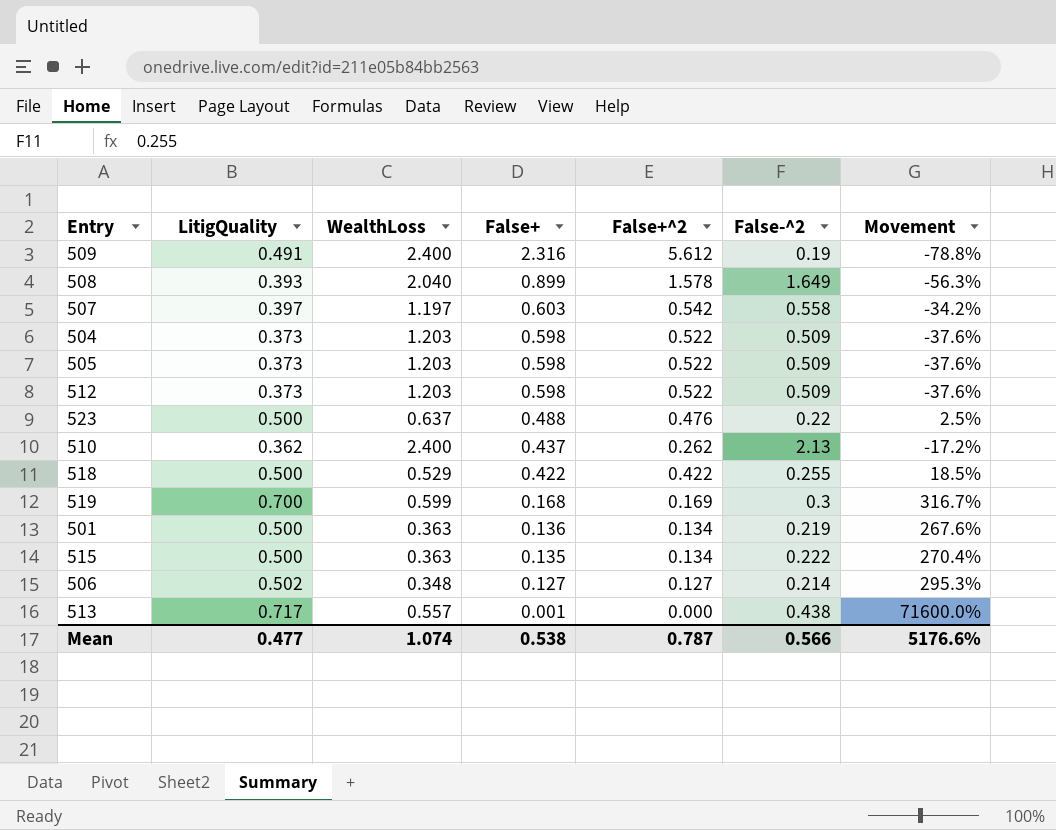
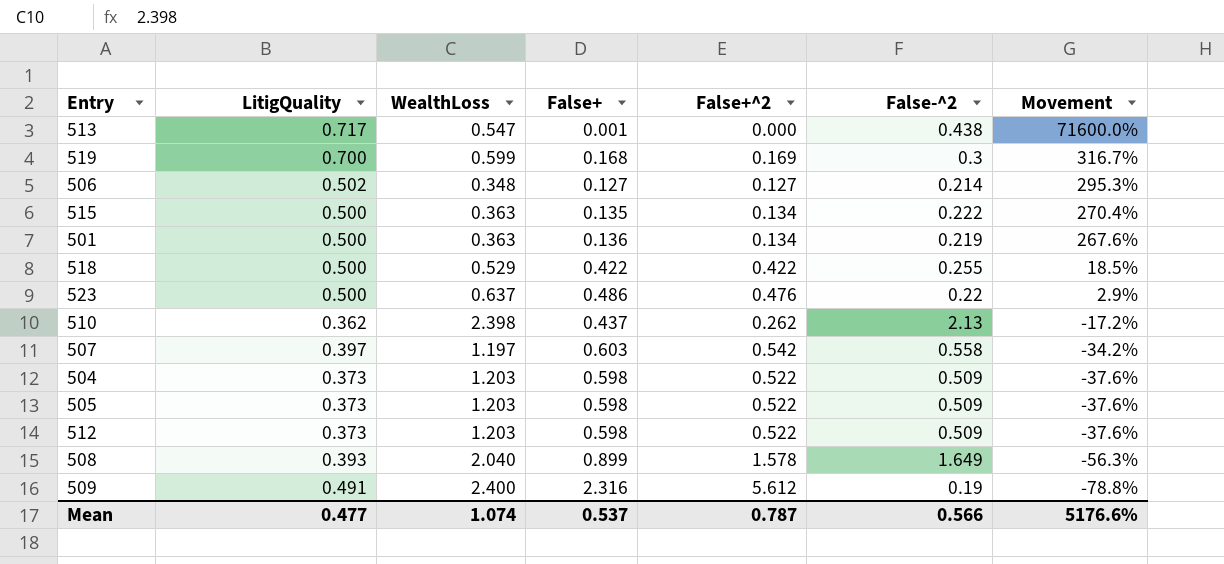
row order: False+ descending -> Movement descending
513 | WealthLoss: 0.557 -> 0.547
523 | False+: 0.488 -> 0.486
523 | Movement: 2.5% -> 2.9%
510 | WealthLoss: 2.400 -> 2.398
Mean | False+: 0.538 -> 0.537

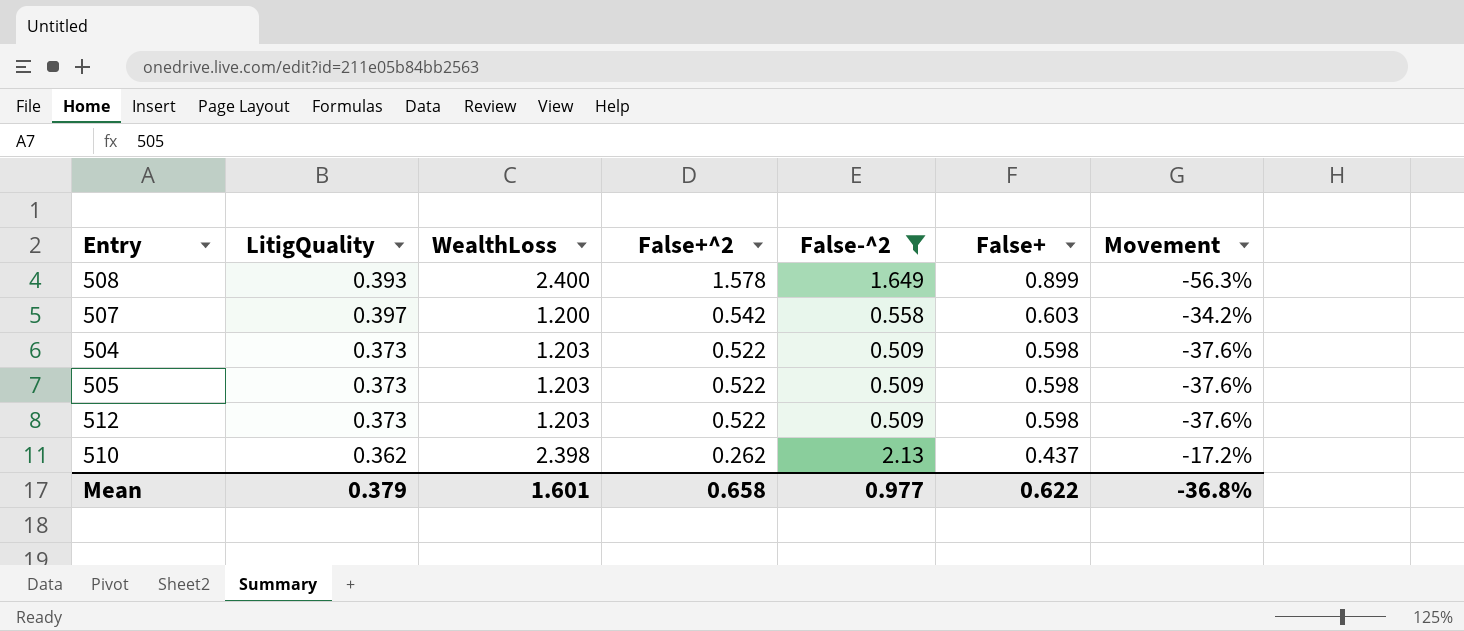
filter: none -> False-^2 >= 0.509
row order: Movement descending -> False+^2 descending
column False+ | position: 4 -> 6
508 | WealthLoss: 2.040 -> 2.400
507 | WealthLoss: 1.197 -> 1.200
Mean | LitigQuality: 0.477 -> 0.379
Mean | WealthLoss: 1.074 -> 1.601
Mean | False+^2: 0.787 -> 0.658
Mean | False-^2: 0.566 -> 0.977
Mean | False+: 0.537 -> 0.622
Mean | Movement: 5176.6% -> -36.8%

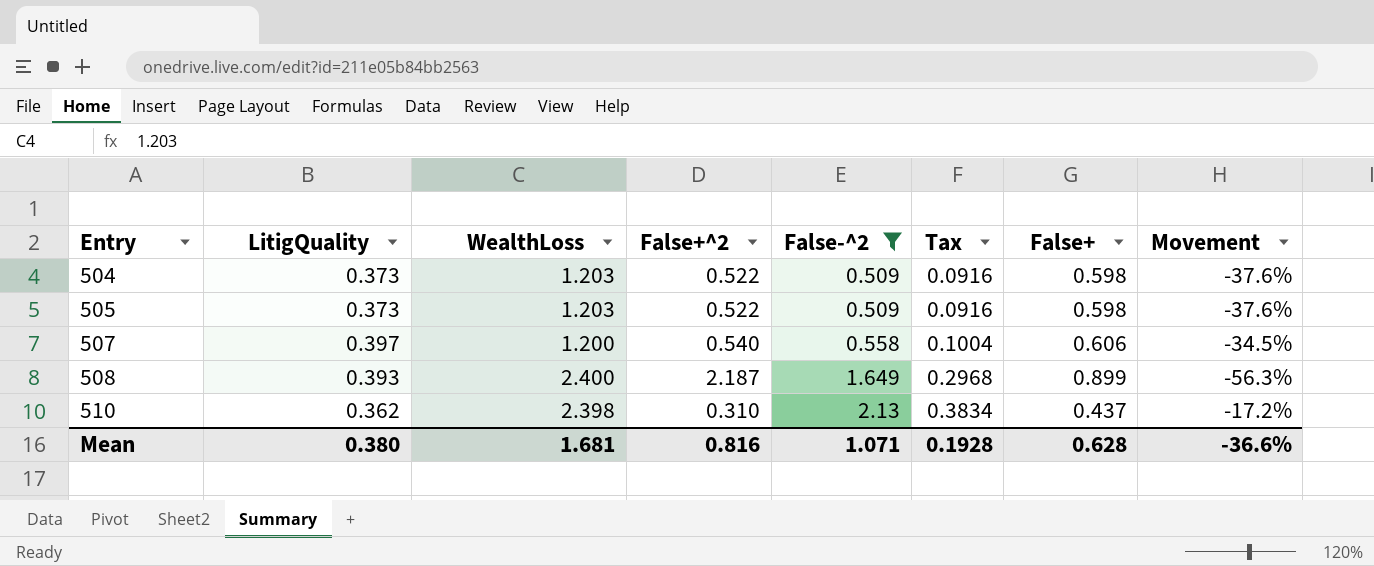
row order: False+^2 descending -> Entry ascending
column Tax | formula: none -> [False-^2] * 0.18
row 512: 0.373 | 1.203 | 0.522 | 0.509 | 0.598 | -37.6% -> none
507 | False+^2: 0.542 -> 0.540
507 | False+: 0.603 -> 0.606
507 | Movement: -34.2% -> -34.5%
508 | False+^2: 1.578 -> 2.187
510 | False+^2: 0.262 -> 0.310
Mean | LitigQuality: 0.379 -> 0.380
Mean | WealthLoss: 1.601 -> 1.681
Mean | False+^2: 0.658 -> 0.816
Mean | False-^2: 0.977 -> 1.071
Mean | False+: 0.622 -> 0.628
Mean | Movement: -36.8% -> -36.6%

